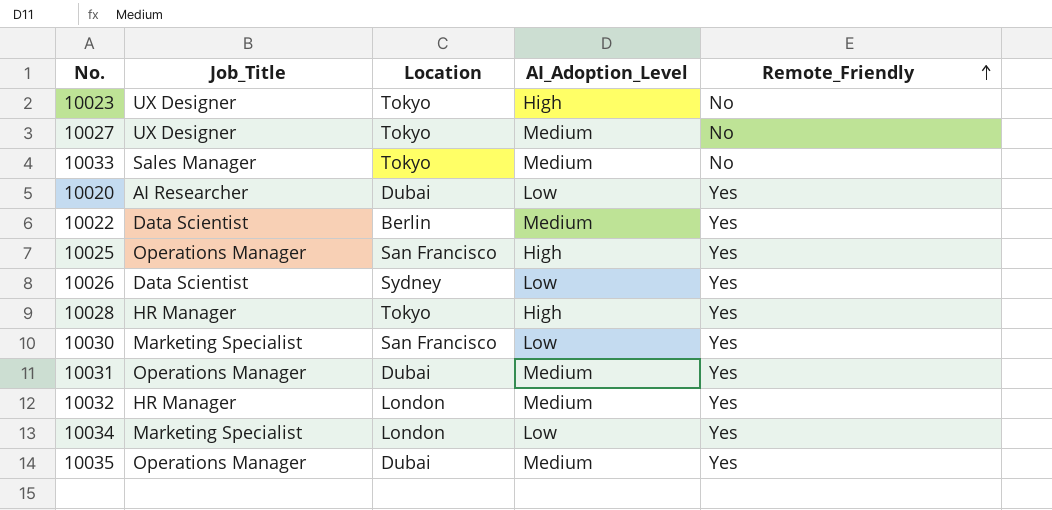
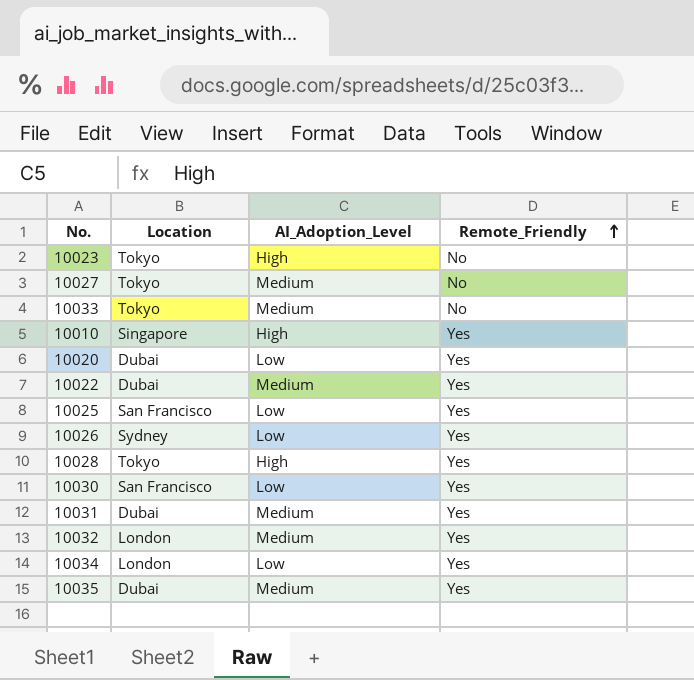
column Job_Title | position: 2 -> none
row 10010: none -> Singapore | High | Yes
10022 | Location: Berlin -> Dubai
10025 | AI_Adoption_Level: High -> Low

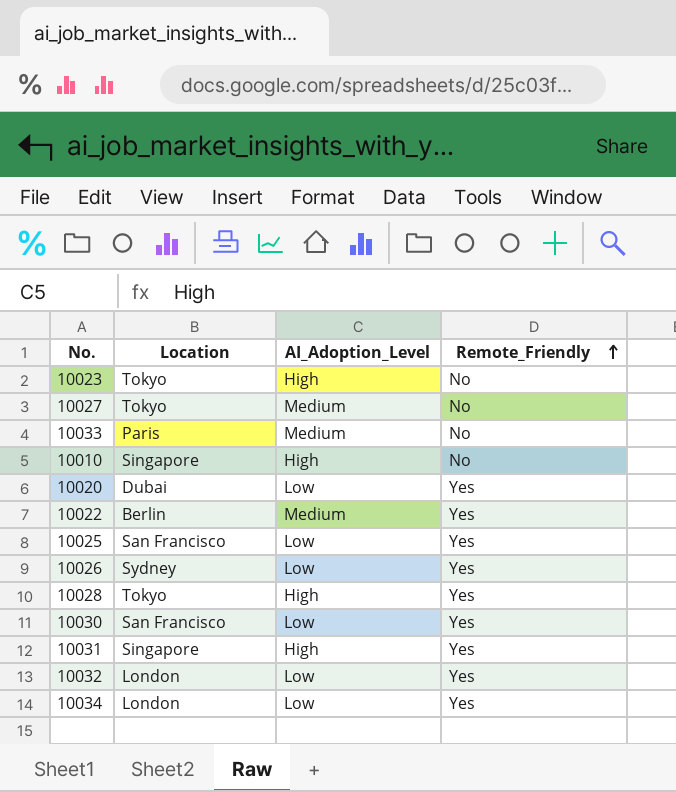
row 10035: Dubai | Medium | Yes -> none
10033 | Location: Tokyo -> Paris
10010 | Remote_Friendly: Yes -> No
10022 | Location: Dubai -> Berlin
10031 | Location: Dubai -> Singapore
10031 | AI_Adoption_Level: Medium -> High
10032 | AI_Adoption_Level: Medium -> Low

